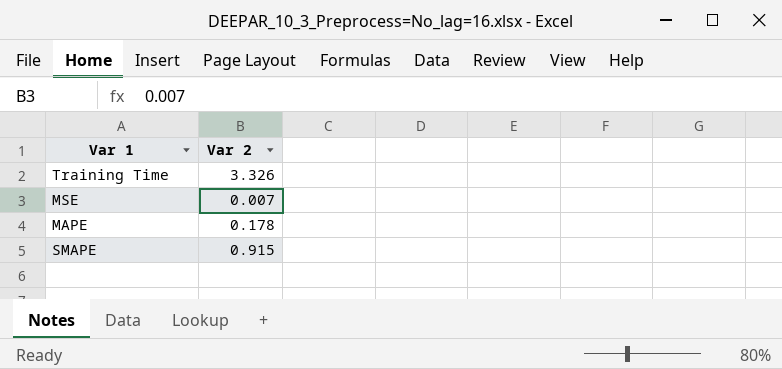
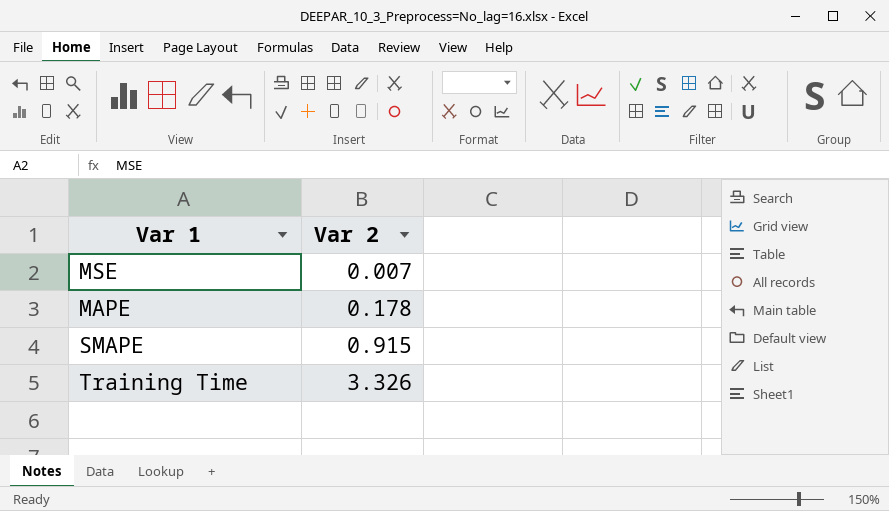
row order: none -> Var 2 ascending

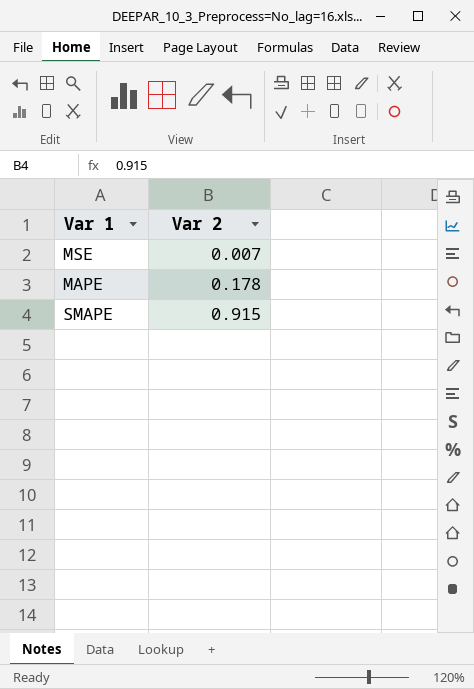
row Training Time: 3.326 -> none

